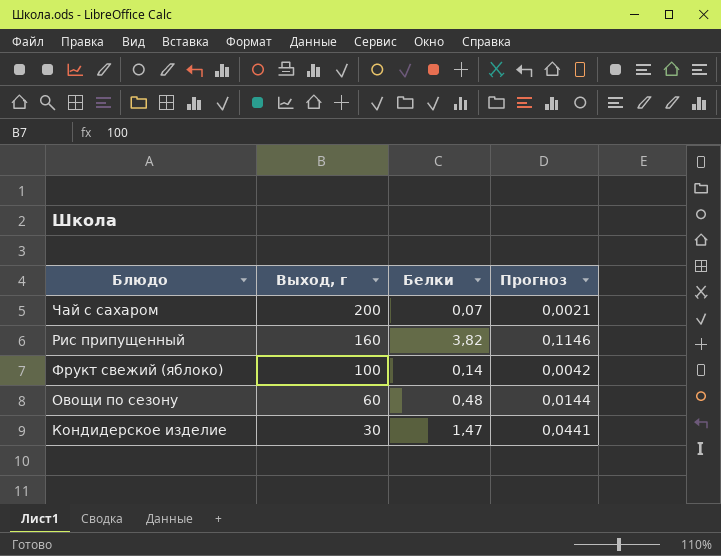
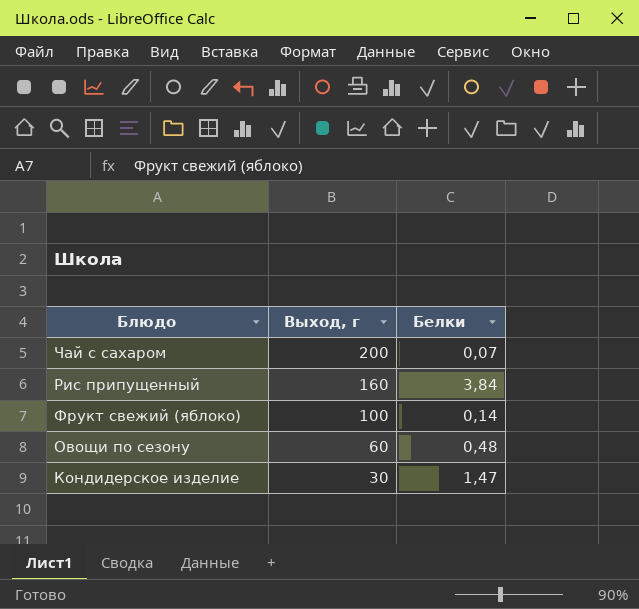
column Прогноз | formula: [Белки] * 0,03 -> none
Рис припущенный | Белки: 3,82 -> 3,84

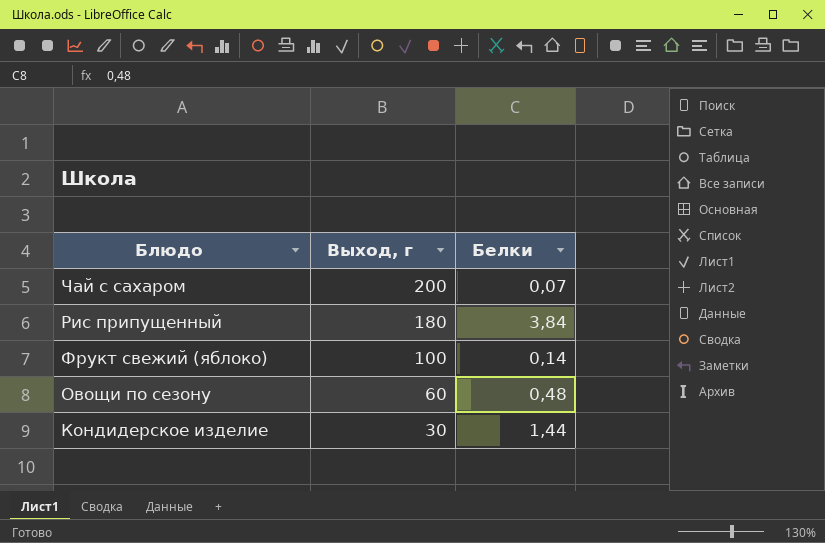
Рис припущенный | Выход, г: 160 -> 180
Кондидерское изделие | Белки: 1,47 -> 1,44

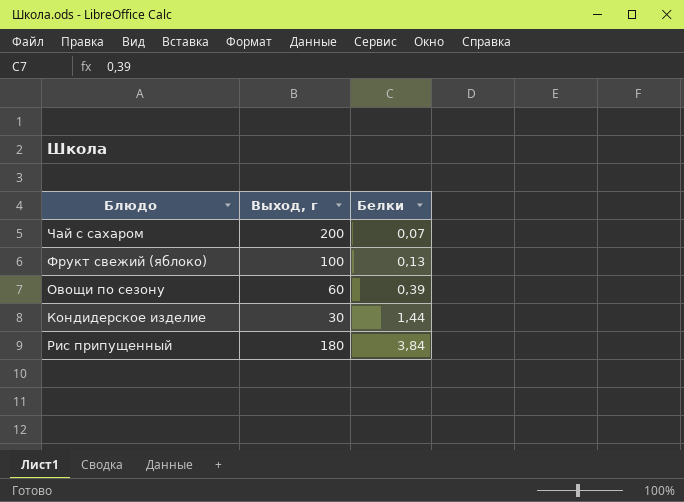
row order: Выход, г descending -> Белки ascending
Фрукт свежий (яблоко) | Белки: 0,14 -> 0,13
Овощи по сезону | Белки: 0,48 -> 0,39

